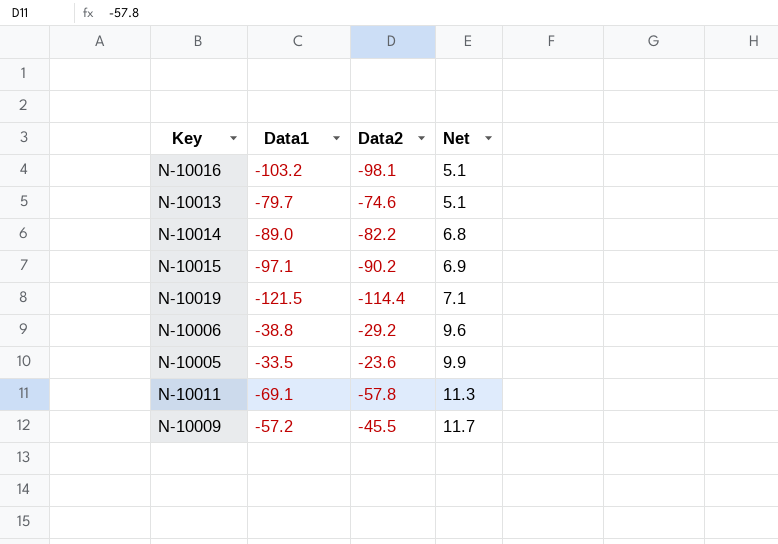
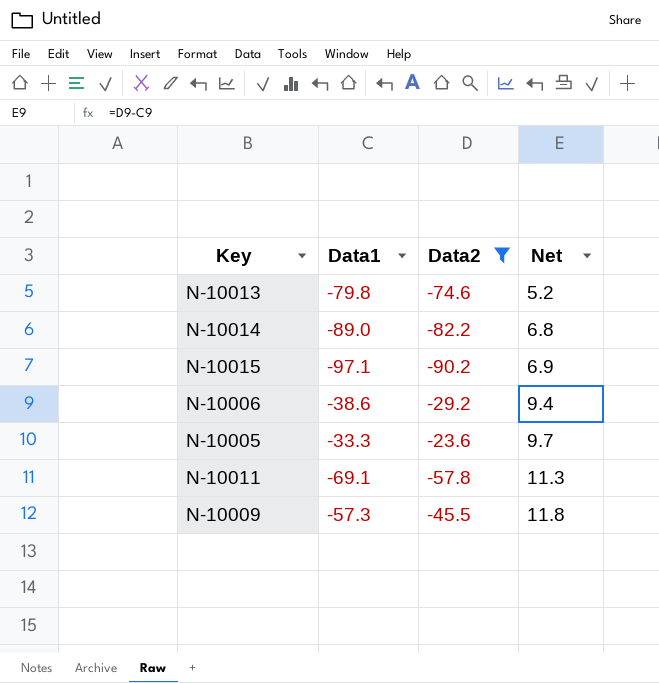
filter: none -> Data2 >= -90.2
N-10013 | Data1: -79.7 -> -79.8
N-10013 | Net: 5.1 -> 5.2
N-10006 | Data1: -38.8 -> -38.6
N-10006 | Net: 9.6 -> 9.4
N-10005 | Data1: -33.5 -> -33.3
N-10005 | Net: 9.9 -> 9.7
N-10009 | Data1: -57.2 -> -57.3
N-10009 | Net: 11.7 -> 11.8

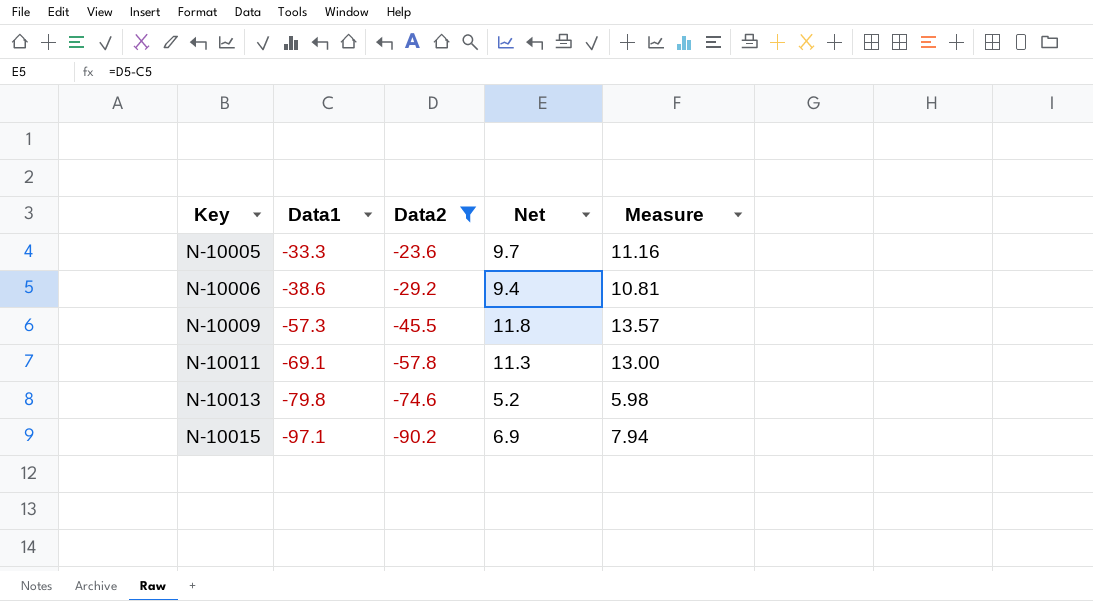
row order: Net ascending -> Key ascending
column Measure | formula: none -> [Net] * 1.15
row N-10014: -89.0 | -82.2 | 6.8 -> none

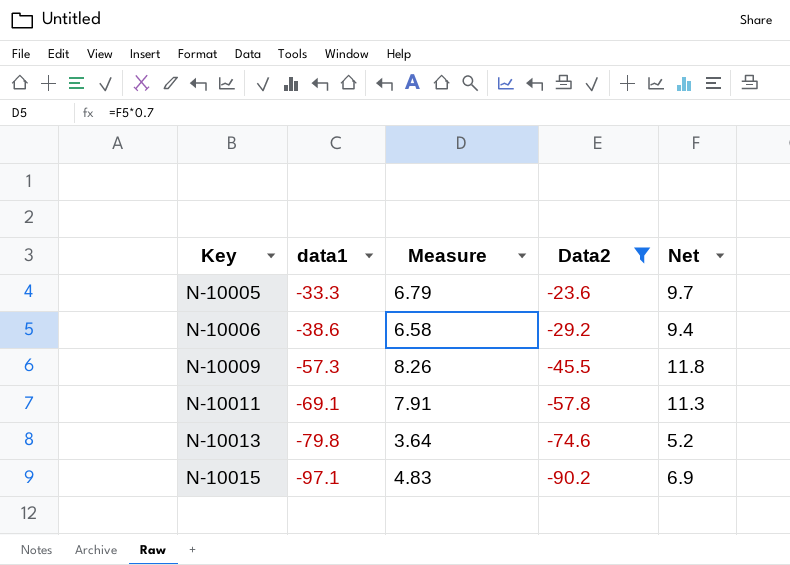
column name: Data1 -> data1
column Measure | formula: [Net] * 1.15 -> [Net] * 0.7
column Measure | position: 5 -> 3

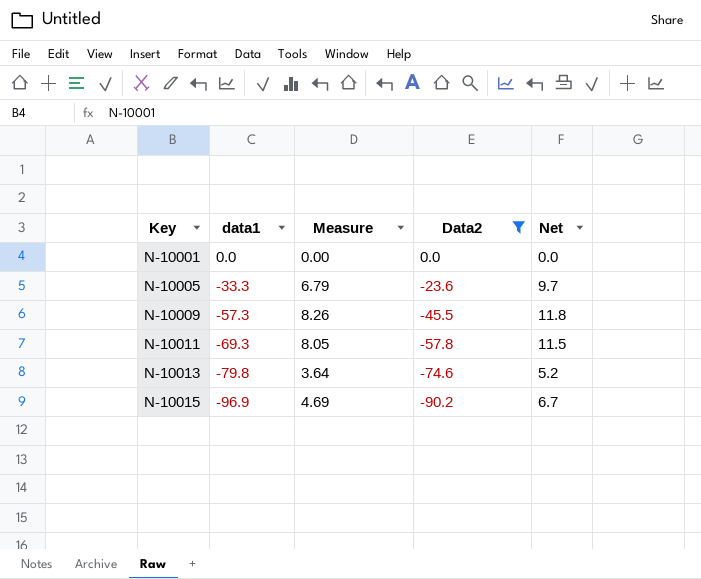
row N-10006: -38.6 | 6.58 | -29.2 | 9.4 -> none
row N-10001: none -> 0.0 | 0.00 | 0.0 | 0.0
N-10011 | data1: -69.1 -> -69.3
N-10011 | Measure: 7.91 -> 8.05
N-10011 | Net: 11.3 -> 11.5
N-10015 | data1: -97.1 -> -96.9
N-10015 | Measure: 4.83 -> 4.69
N-10015 | Net: 6.9 -> 6.7

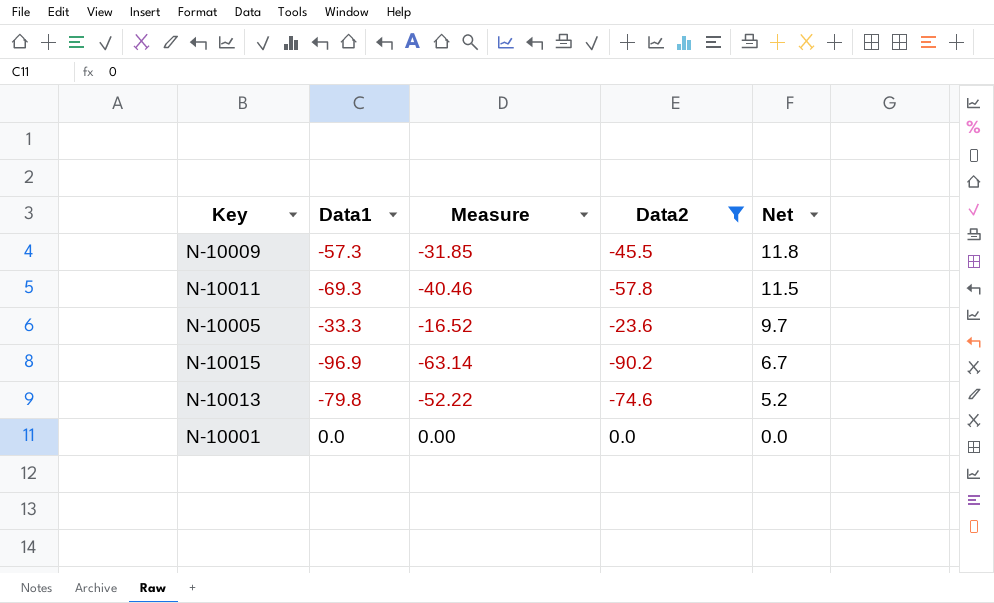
row order: Key ascending -> Net descending
column name: data1 -> Data1
column Measure | formula: [Net] * 0.7 -> [Data2] * 0.7

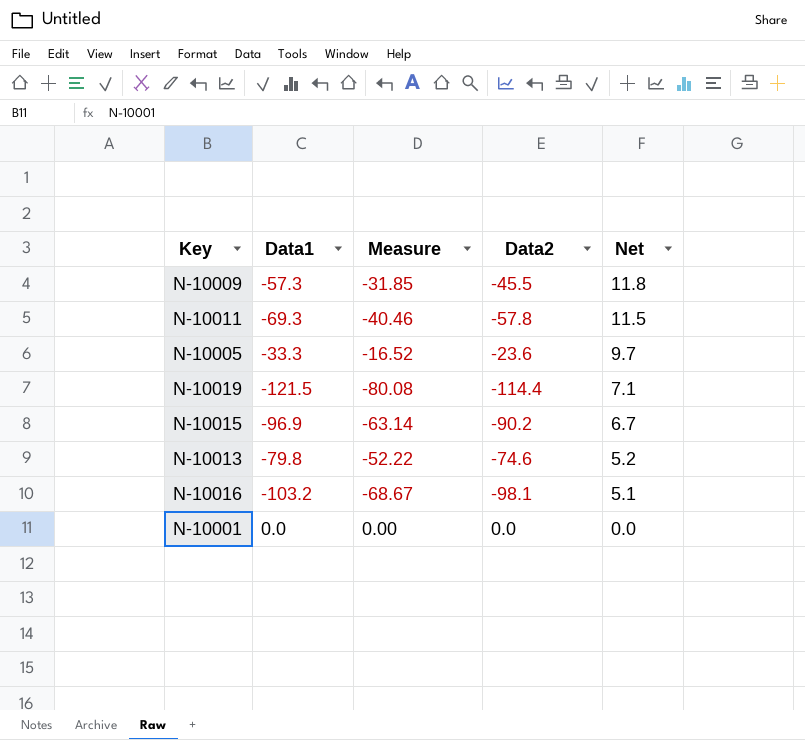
filter: Data2 >= -90.2 -> none

